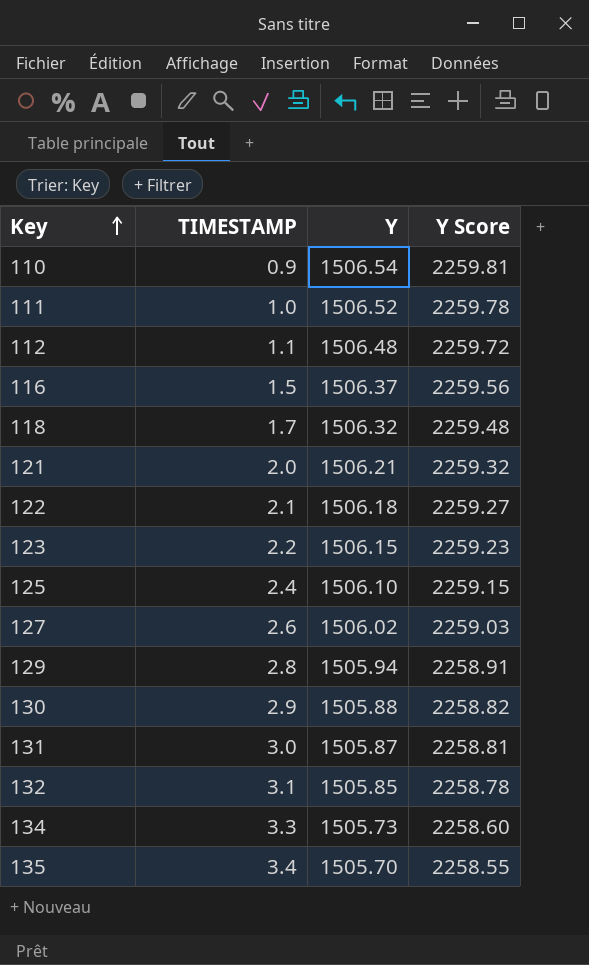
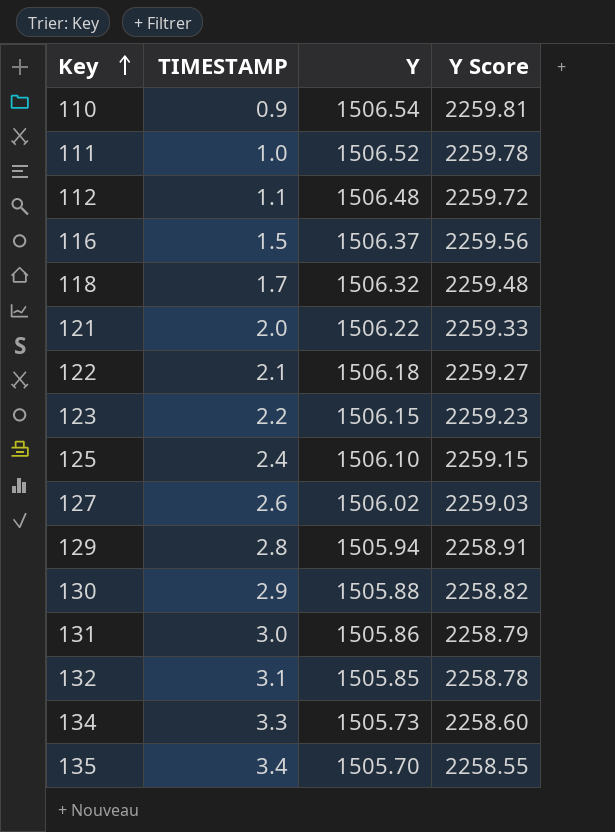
121 | Y: 1506.21 -> 1506.22
121 | Y Score: 2259.32 -> 2259.33
131 | Y: 1505.87 -> 1505.86
131 | Y Score: 2258.81 -> 2258.79

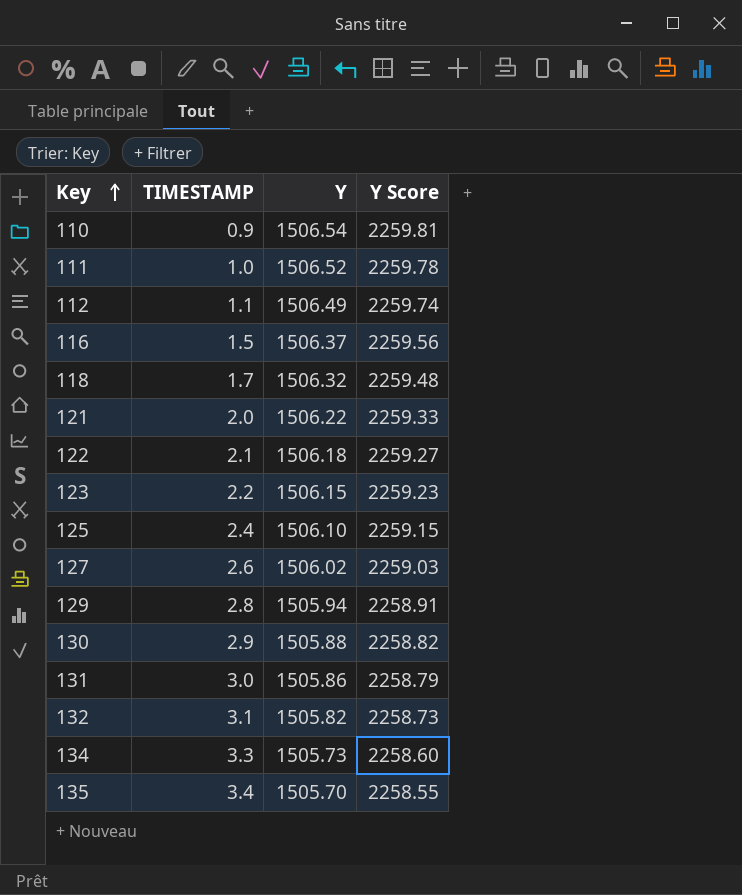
112 | Y: 1506.48 -> 1506.49
112 | Y Score: 2259.72 -> 2259.74
132 | Y: 1505.85 -> 1505.82
132 | Y Score: 2258.78 -> 2258.73

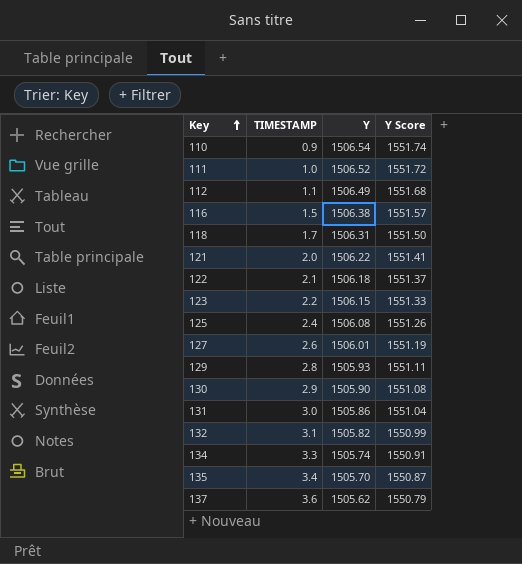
column Y Score | formula: [Y] * 1.5 -> [Y] * 1.03
116 | Y: 1506.37 -> 1506.38
118 | Y: 1506.32 -> 1506.31
125 | Y: 1506.10 -> 1506.08
127 | Y: 1506.02 -> 1506.01
129 | Y: 1505.94 -> 1505.93
130 | Y: 1505.88 -> 1505.90
134 | Y: 1505.73 -> 1505.74
row 137: none -> 3.6 | 1505.62 | 1550.79

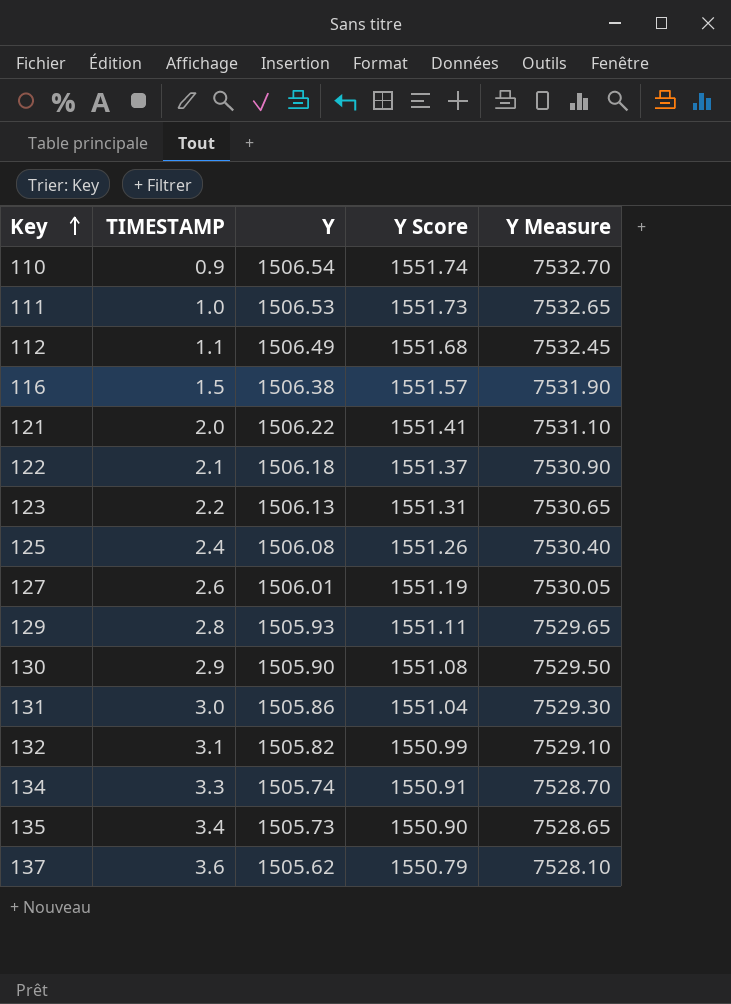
column Y Measure | formula: none -> [Y] * 5
row 118: 1.7 | 1506.31 | 1551.50 -> none
111 | Y: 1506.52 -> 1506.53
111 | Y Score: 1551.72 -> 1551.73
123 | Y: 1506.15 -> 1506.13
123 | Y Score: 1551.33 -> 1551.31
135 | Y: 1505.70 -> 1505.73
135 | Y Score: 1550.87 -> 1550.90

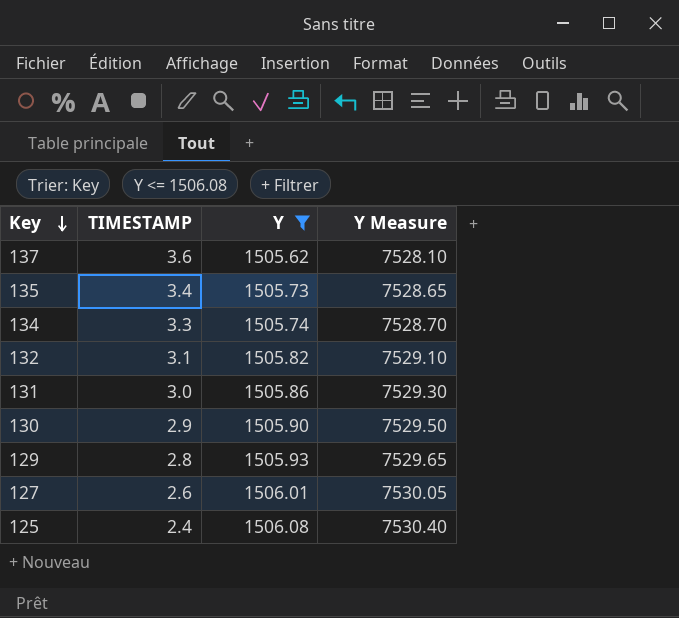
filter: none -> Y <= 1506.08
row order: Key ascending -> Key descending
column Y Score | formula: [Y] * 1.03 -> none

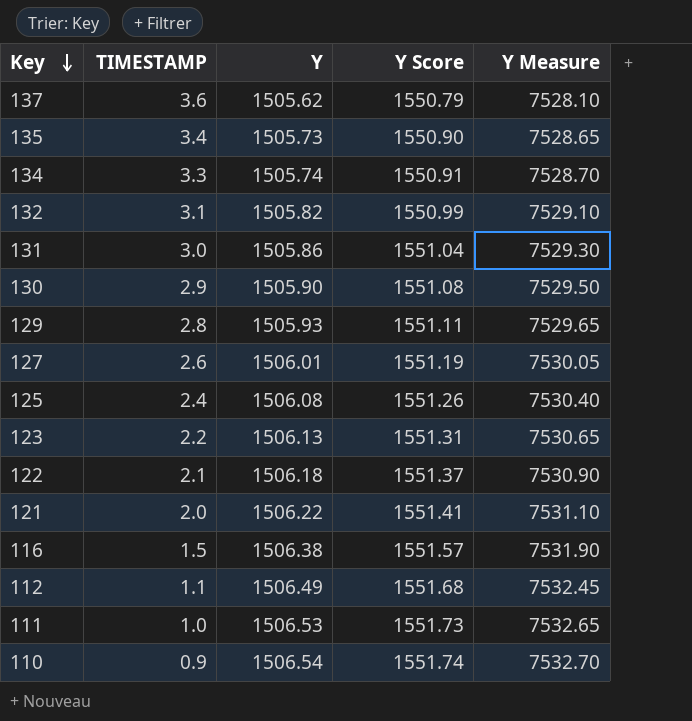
filter: Y <= 1506.08 -> none
column Y Score | formula: none -> [Y] * 1.03

